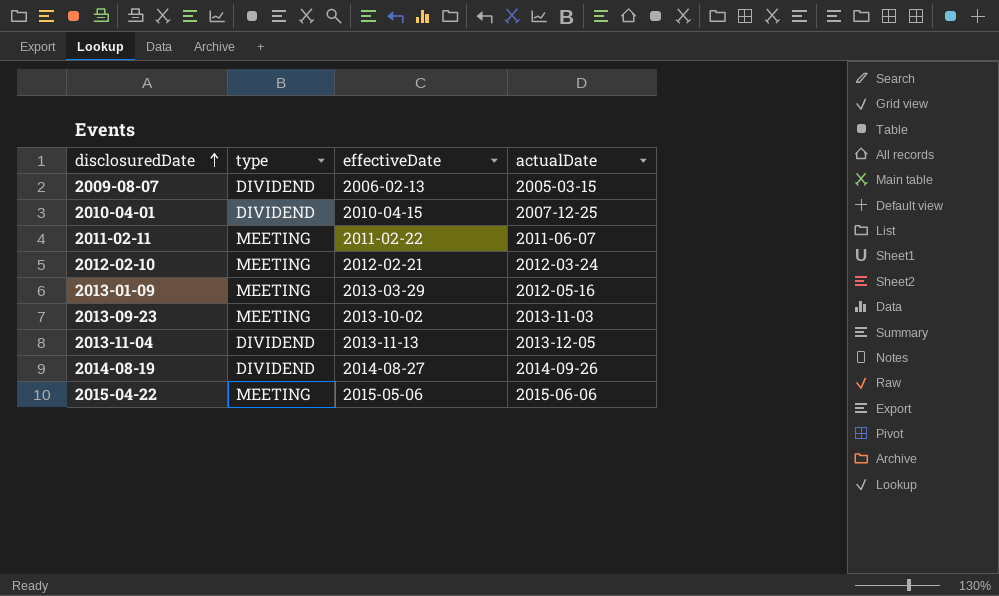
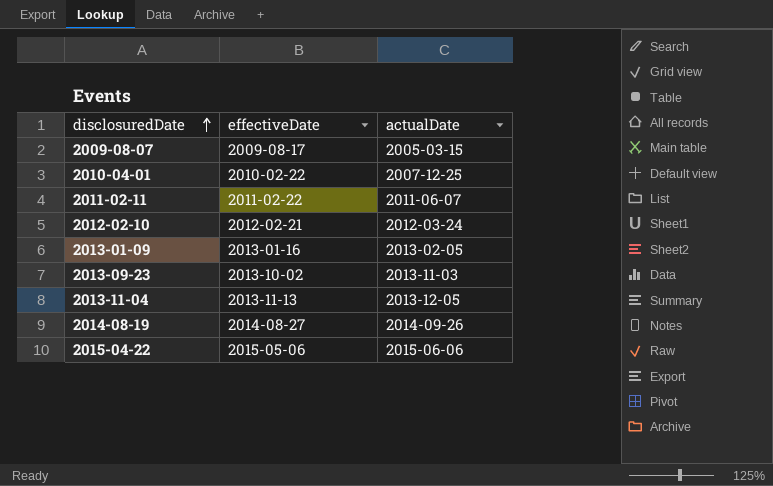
column type | position: 2 -> none
2009-08-07 | effectiveDate: 2006-02-13 -> 2009-08-17
2010-04-01 | effectiveDate: 2010-04-15 -> 2010-02-22
2013-01-09 | effectiveDate: 2013-03-29 -> 2013-01-16
2013-01-09 | actualDate: 2012-05-16 -> 2013-02-05

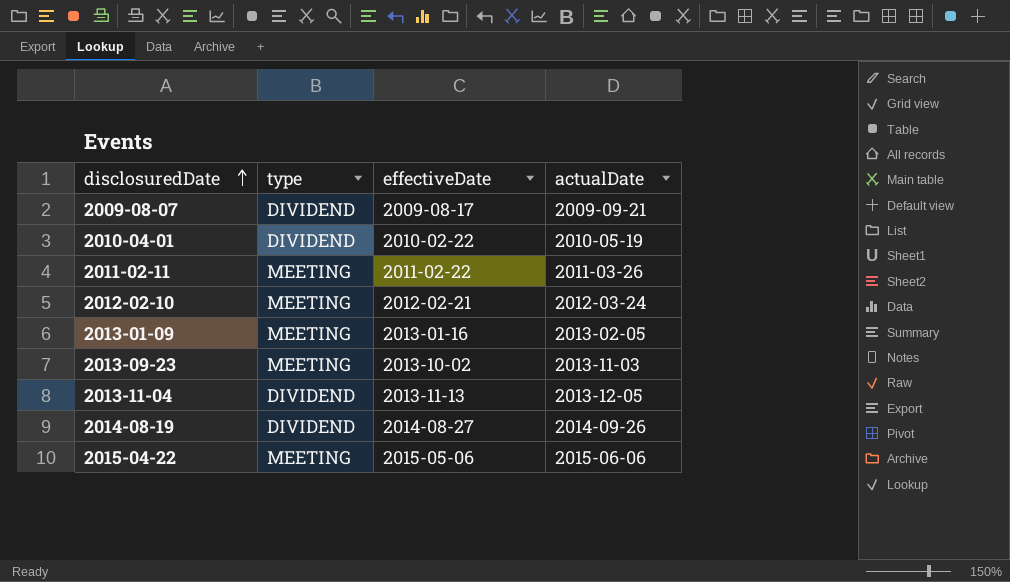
column type | position: none -> 2
2009-08-07 | actualDate: 2005-03-15 -> 2009-09-21
2010-04-01 | actualDate: 2007-12-25 -> 2010-05-19
2011-02-11 | actualDate: 2011-06-07 -> 2011-03-26

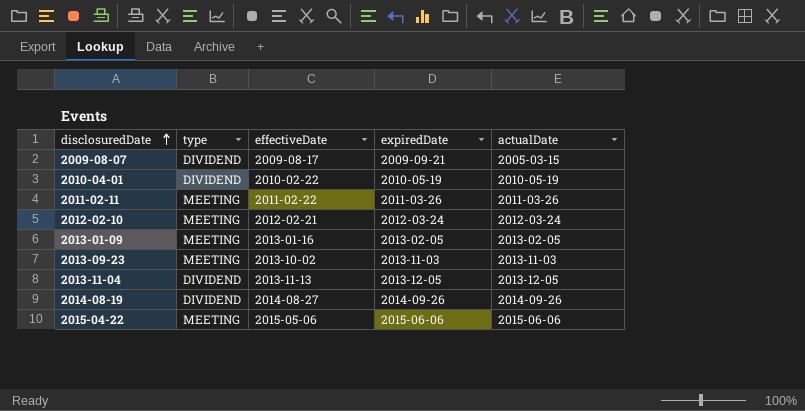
column expiredDate | position: none -> 4
2009-08-07 | actualDate: 2009-09-21 -> 2005-03-15

